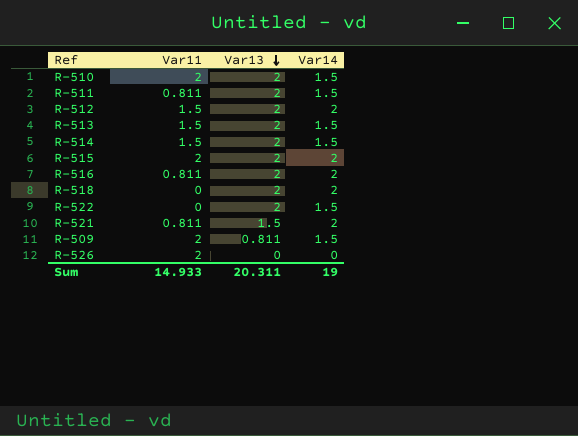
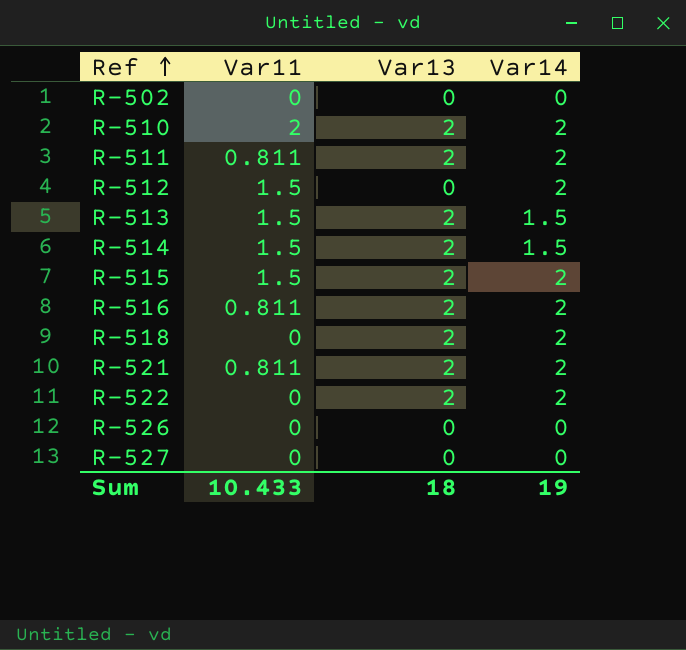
row order: Var13 descending -> Ref ascending
row R-509: 2 | 0.811 | 1.5 -> none
row R-502: none -> 0 | 0 | 0
R-510 | Var14: 1.5 -> 2
R-511 | Var14: 1.5 -> 2
R-512 | Var13: 2 -> 0
R-515 | Var11: 2 -> 1.5
R-521 | Var13: 1.5 -> 2
R-522 | Var14: 1.5 -> 2
R-526 | Var11: 2 -> 0
row R-527: none -> 0 | 0 | 0
Sum | Var11: 14.933 -> 10.433
Sum | Var13: 20.311 -> 18

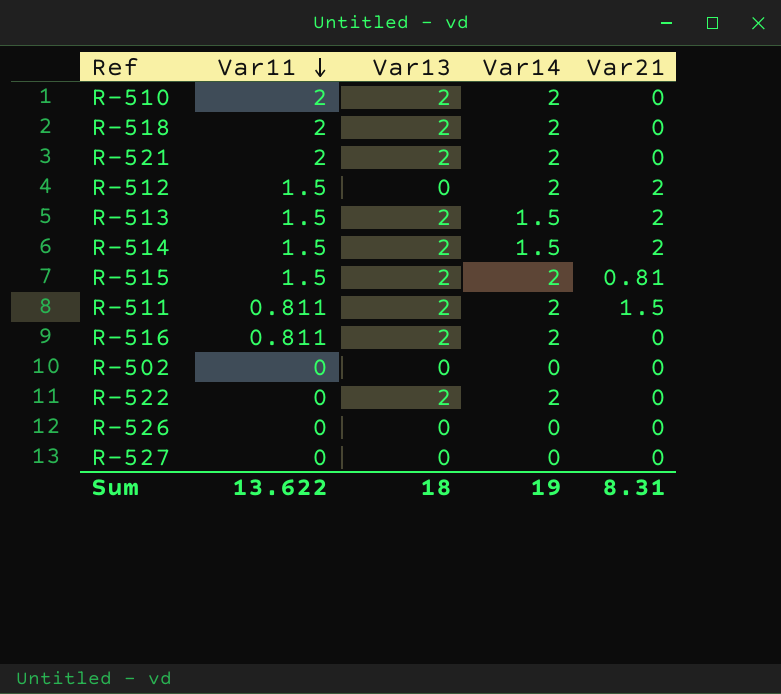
row order: Ref ascending -> Var11 descending
column Var21 | position: none -> 5
R-518 | Var11: 0 -> 2
R-521 | Var11: 0.811 -> 2
Sum | Var11: 10.433 -> 13.622

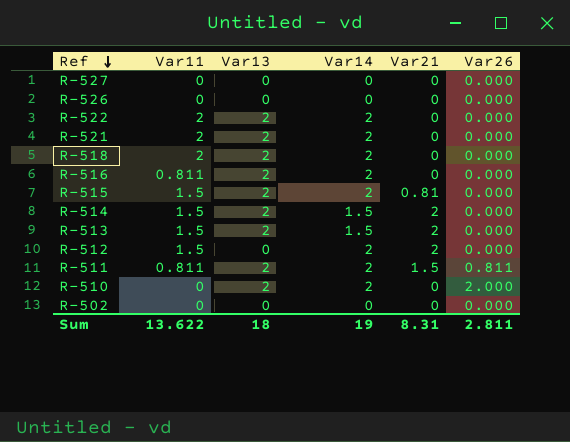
row order: Var11 descending -> Ref descending
column Var26 | position: none -> 6
R-522 | Var11: 0 -> 2
R-510 | Var11: 2 -> 0

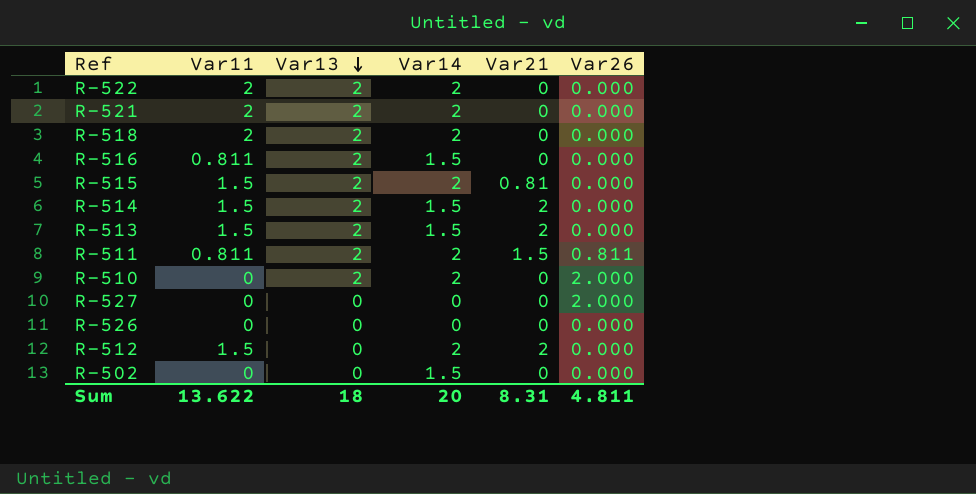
row order: Ref descending -> Var13 descending
R-516 | Var14: 2 -> 1.5
R-527 | Var26: 0.000 -> 2.000
R-502 | Var14: 0 -> 1.5
Sum | Var14: 19 -> 20
Sum | Var26: 2.811 -> 4.811

